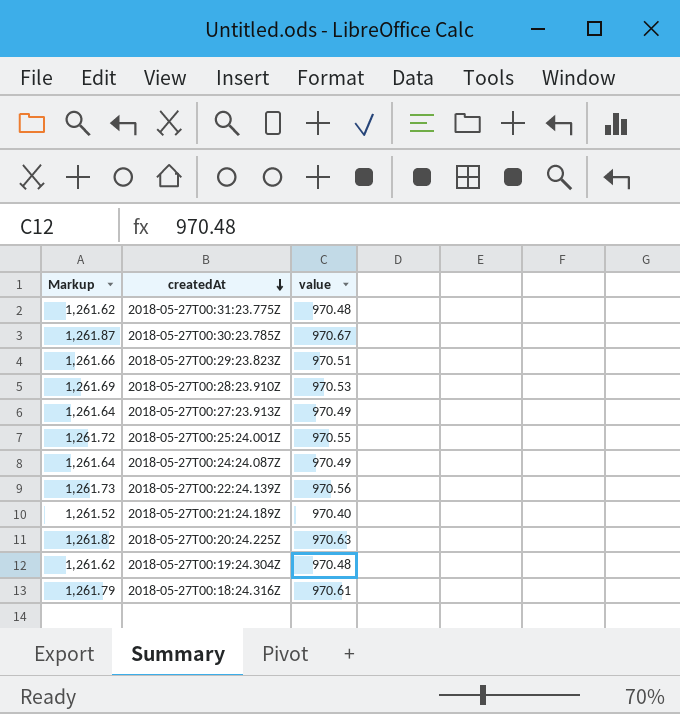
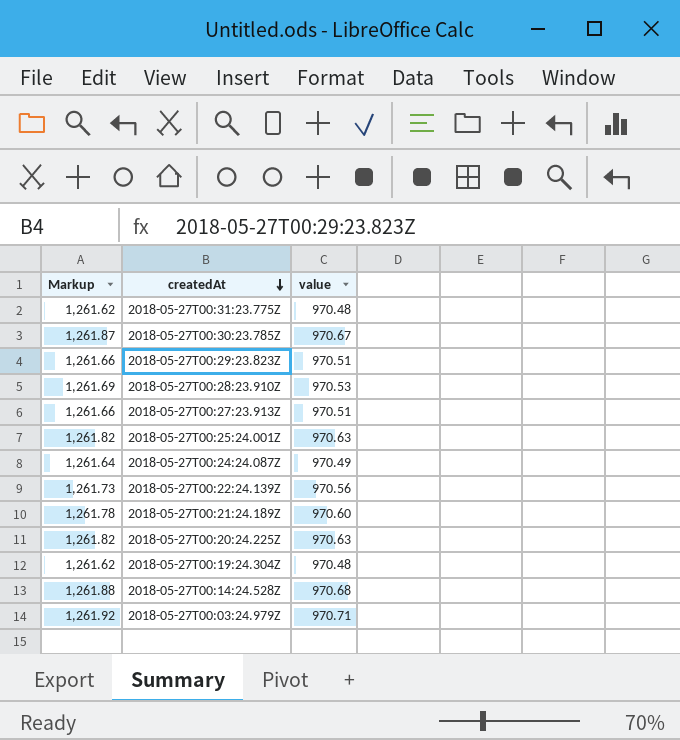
row 2018-05-27T00:18:24.316Z: 1,261.79 | 970.61 -> none
2018-05-27T00:27:23.913Z | Markup: 1,261.64 -> 1,261.66
2018-05-27T00:27:23.913Z | value: 970.49 -> 970.51
2018-05-27T00:25:24.001Z | Markup: 1,261.72 -> 1,261.82
2018-05-27T00:25:24.001Z | value: 970.55 -> 970.63
2018-05-27T00:21:24.189Z | Markup: 1,261.52 -> 1,261.78
2018-05-27T00:21:24.189Z | value: 970.40 -> 970.60
row 2018-05-27T00:14:24.528Z: none -> 1,261.88 | 970.68
row 2018-05-27T00:03:24.979Z: none -> 1,261.92 | 970.71

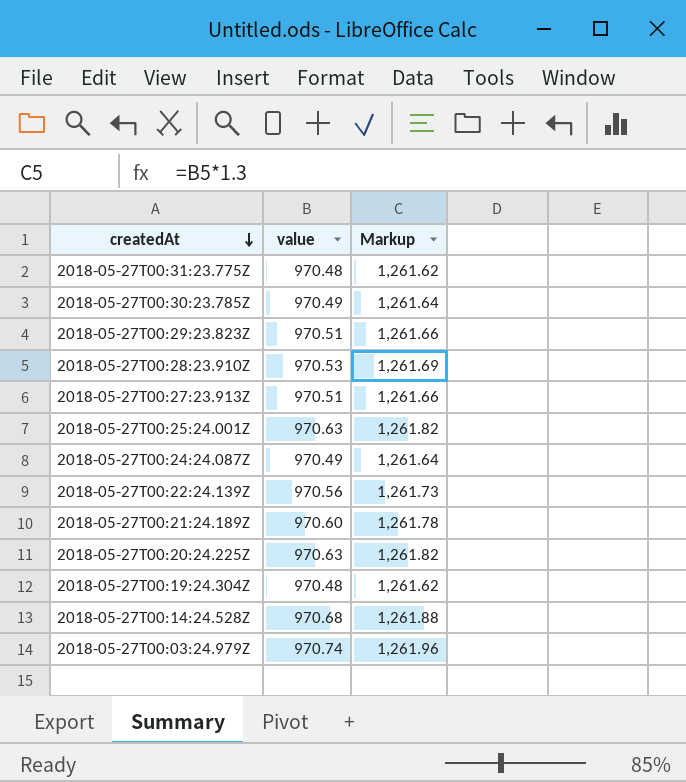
column Markup | position: 1 -> 3
2018-05-27T00:30:23.785Z | value: 970.67 -> 970.49
2018-05-27T00:30:23.785Z | Markup: 1,261.87 -> 1,261.64
2018-05-27T00:03:24.979Z | value: 970.71 -> 970.74
2018-05-27T00:03:24.979Z | Markup: 1,261.92 -> 1,261.96

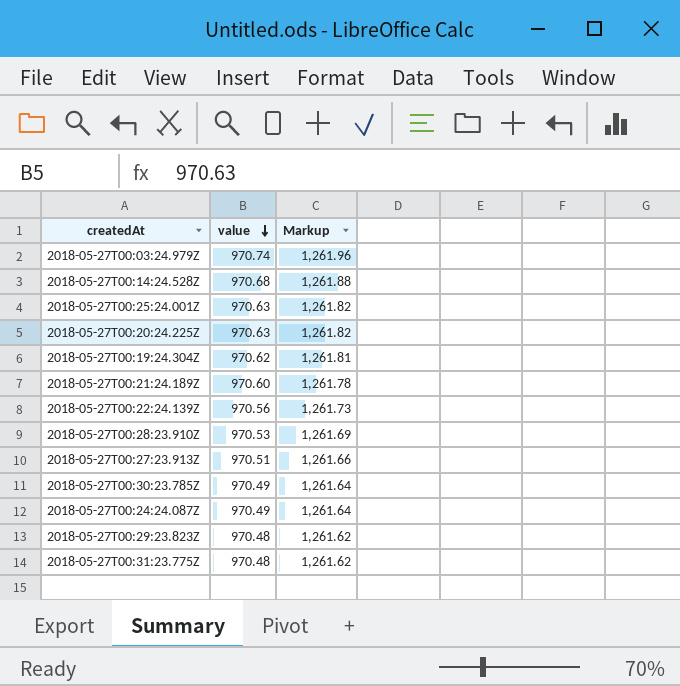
row order: createdAt descending -> value descending
2018-05-27T00:19:24.304Z | value: 970.48 -> 970.62
2018-05-27T00:19:24.304Z | Markup: 1,261.62 -> 1,261.81
2018-05-27T00:29:23.823Z | value: 970.51 -> 970.48
2018-05-27T00:29:23.823Z | Markup: 1,261.66 -> 1,261.62

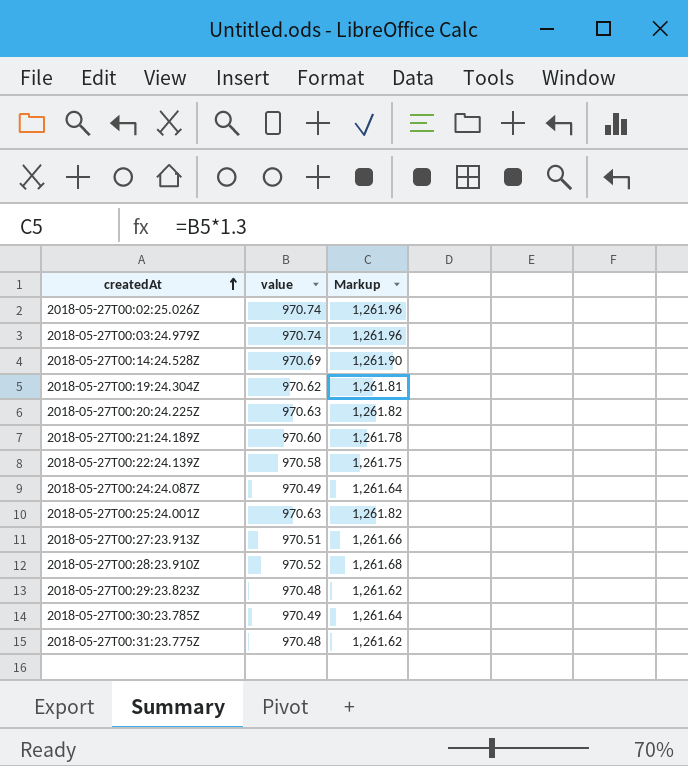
row order: value descending -> createdAt ascending
row 2018-05-27T00:02:25.026Z: none -> 970.74 | 1,261.96
2018-05-27T00:14:24.528Z | value: 970.68 -> 970.69
2018-05-27T00:14:24.528Z | Markup: 1,261.88 -> 1,261.90
2018-05-27T00:22:24.139Z | value: 970.56 -> 970.58
2018-05-27T00:22:24.139Z | Markup: 1,261.73 -> 1,261.75
2018-05-27T00:28:23.910Z | value: 970.53 -> 970.52
2018-05-27T00:28:23.910Z | Markup: 1,261.69 -> 1,261.68

